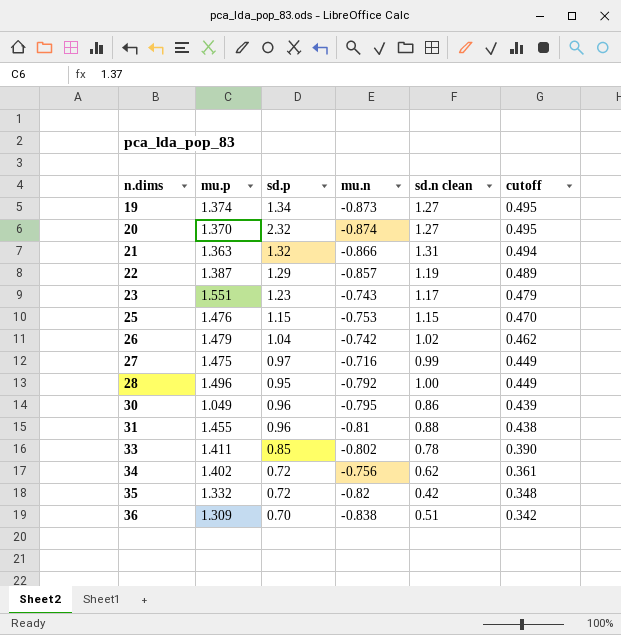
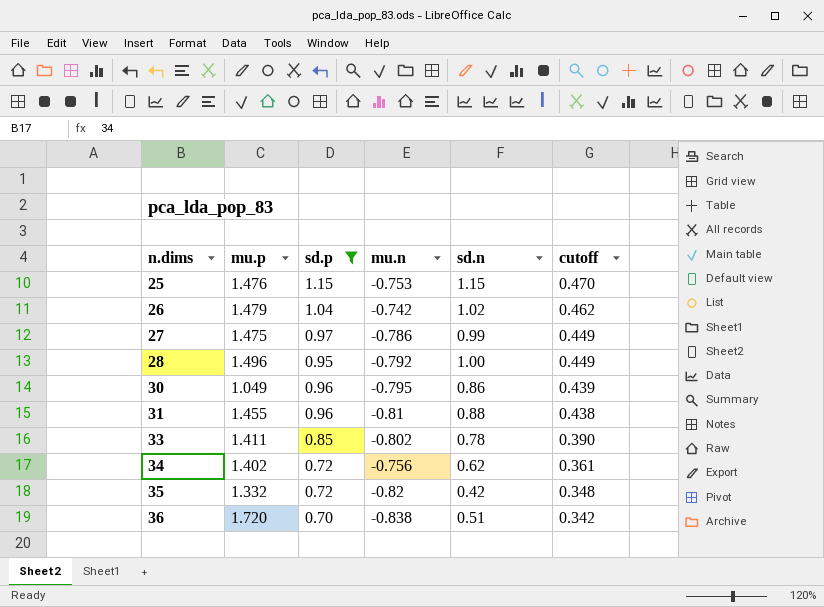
filter: none -> sd.p <= 1.15
column name: sd.n clean -> sd.n
27 | mu.n: -0.716 -> -0.786
36 | mu.p: 1.309 -> 1.720

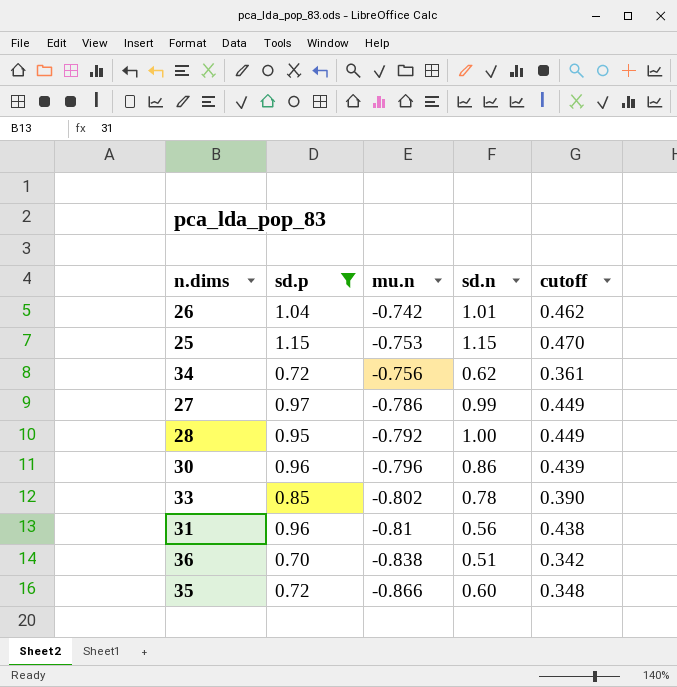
row order: n.dims ascending -> mu.n descending
column mu.p | position: 2 -> none
26 | sd.n: 1.02 -> 1.01
30 | mu.n: -0.795 -> -0.796
31 | sd.n: 0.88 -> 0.56
35 | mu.n: -0.82 -> -0.866
35 | sd.n: 0.42 -> 0.60

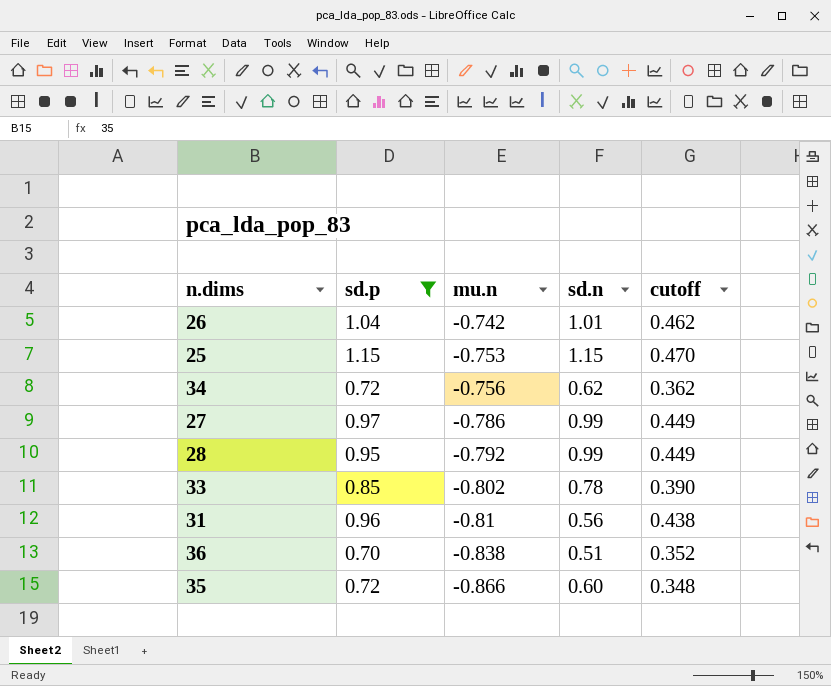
row 30: 0.96 | -0.796 | 0.86 | 0.439 -> none
34 | cutoff: 0.361 -> 0.362
28 | sd.n: 1.00 -> 0.99
36 | cutoff: 0.342 -> 0.352

